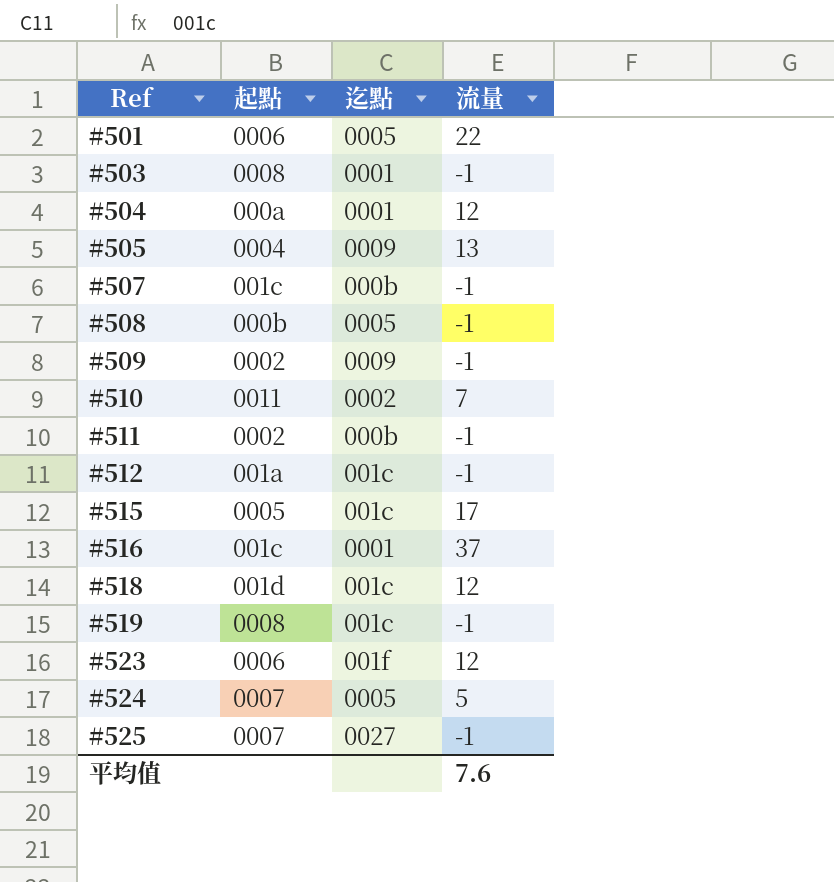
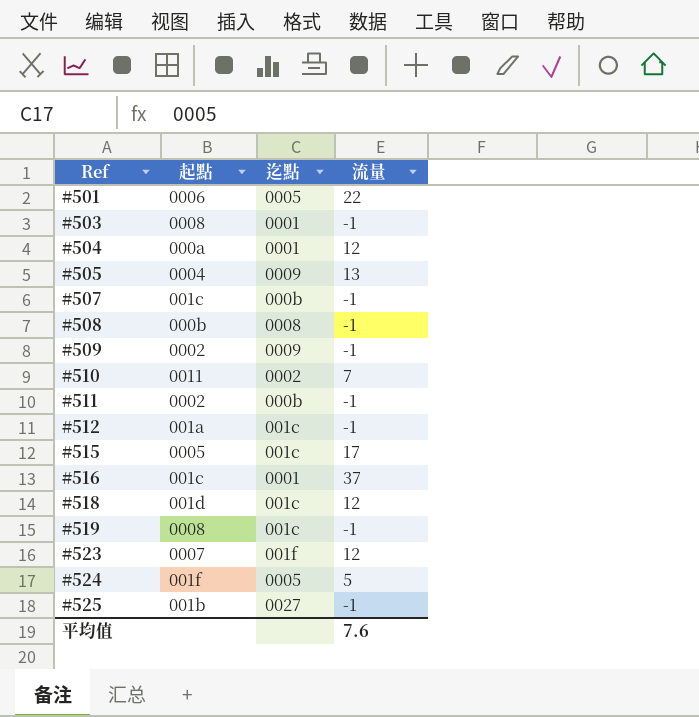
#508 | 迄點: 0005 -> 0008
#523 | 起點: 0006 -> 0007
#524 | 起點: 0007 -> 001f
#525 | 起點: 0007 -> 001b

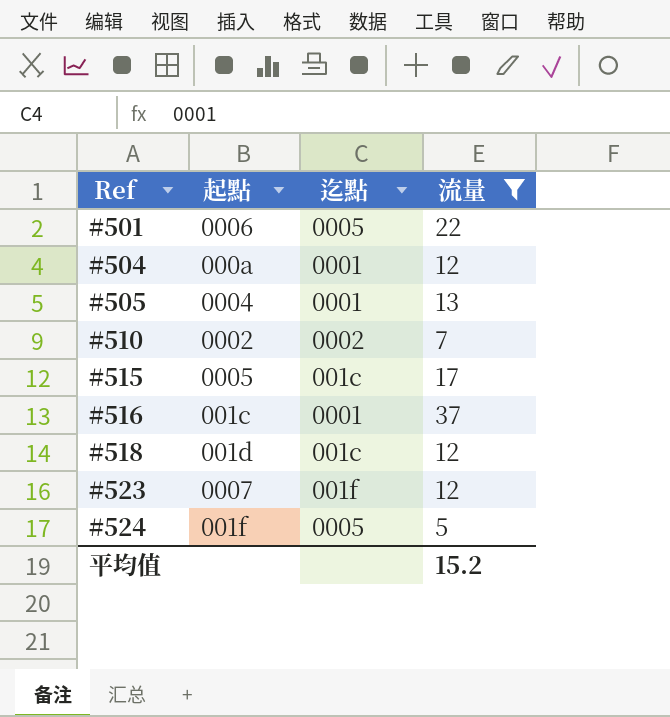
filter: none -> 流量 != -1
#505 | 迄點: 0009 -> 0001
#510 | 起點: 0011 -> 0002
平均值 | 流量: 7.6 -> 15.2

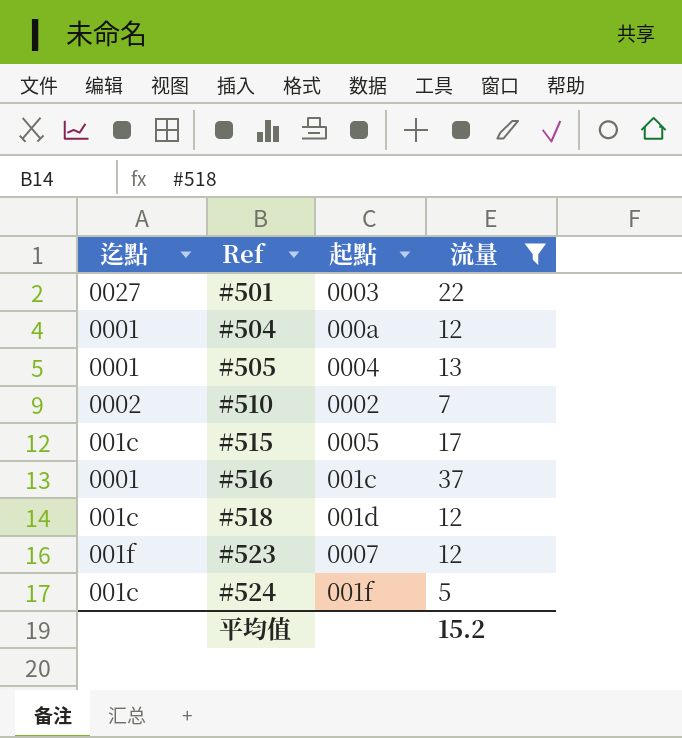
column 迄點 | position: 3 -> 1
#501 | 迄點: 0005 -> 0027
#501 | 起點: 0006 -> 0003
#524 | 迄點: 0005 -> 001c

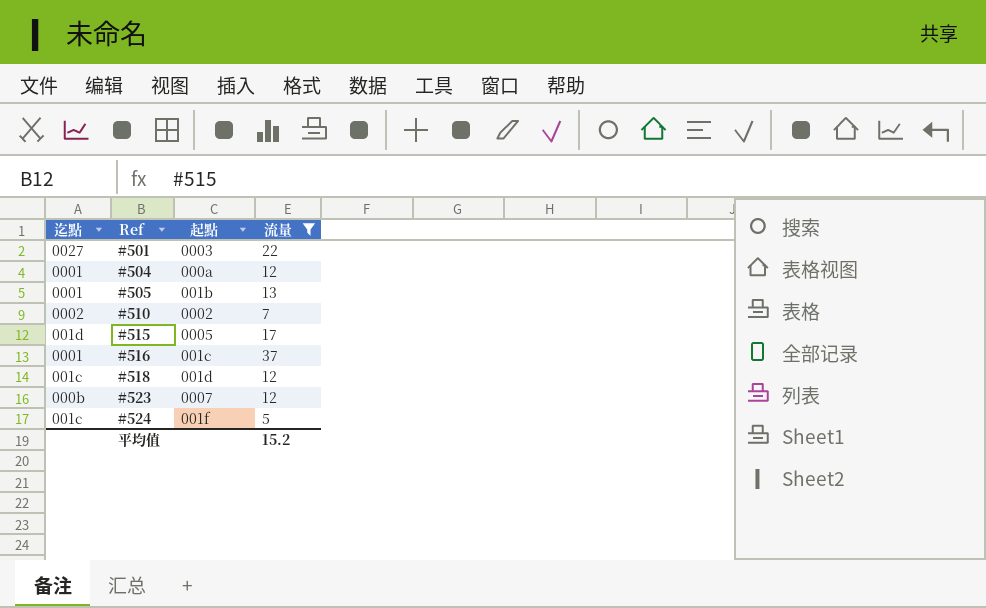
#505 | 起點: 0004 -> 001b
#515 | 迄點: 001c -> 001d
#523 | 迄點: 001f -> 000b

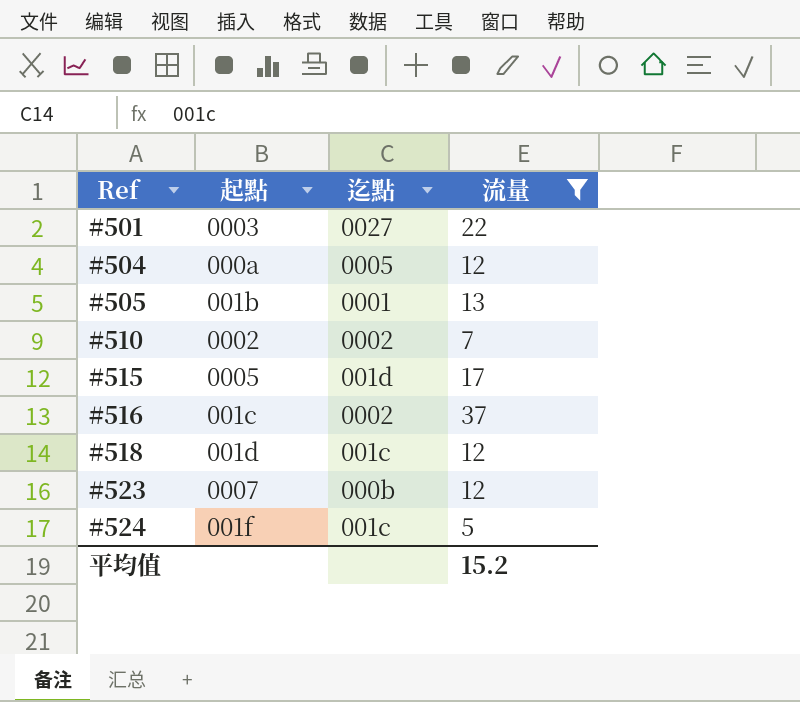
column 迄點 | position: 1 -> 3
#504 | 迄點: 0001 -> 0005
#516 | 迄點: 0001 -> 0002

